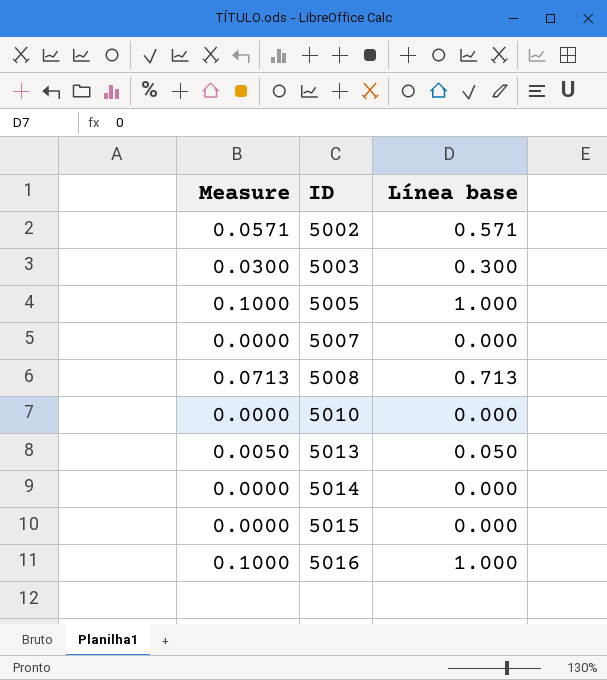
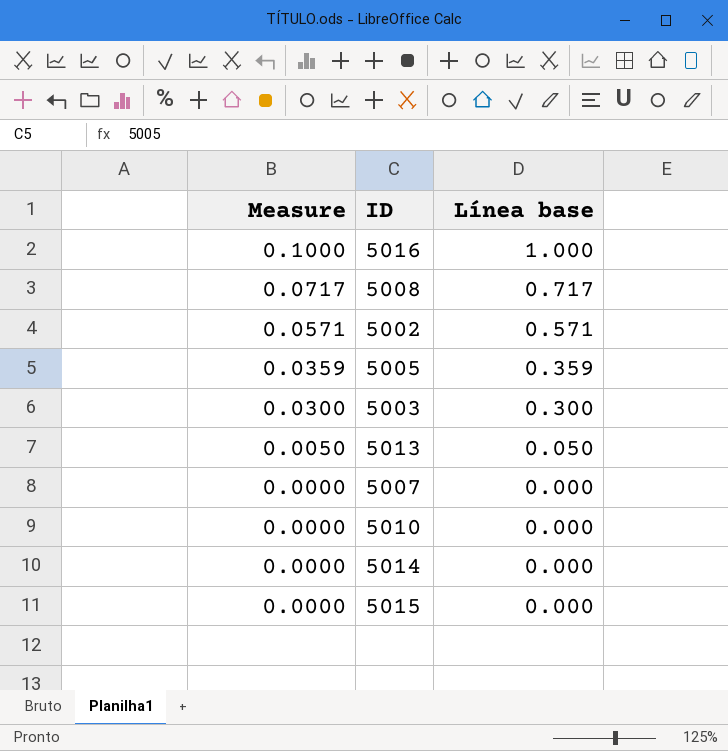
row order: ID ascending -> Measure descending
5008 | Measure: 0.0713 -> 0.0717
5008 | Línea base: 0.713 -> 0.717
5005 | Measure: 0.1000 -> 0.0359
5005 | Línea base: 1.000 -> 0.359

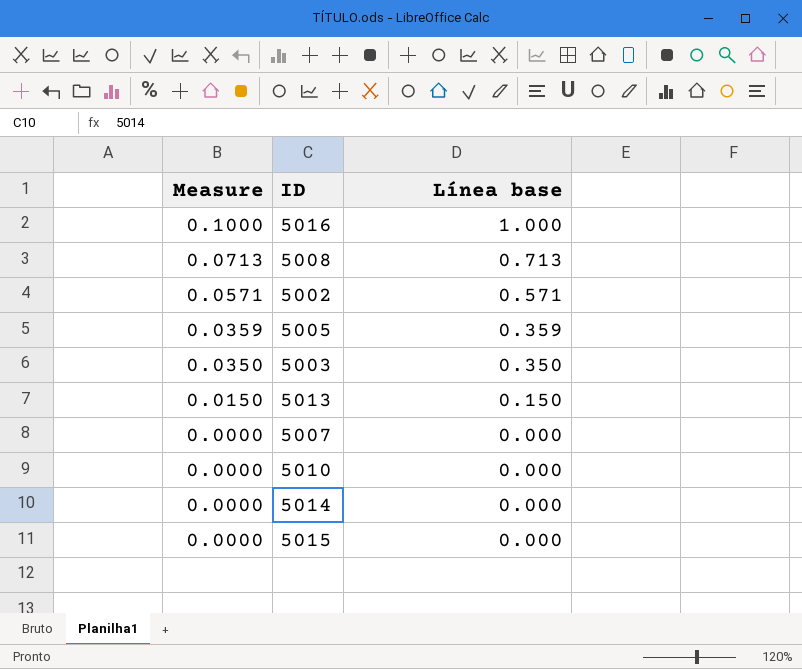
5008 | Measure: 0.0717 -> 0.0713
5008 | Línea base: 0.717 -> 0.713
5003 | Measure: 0.0300 -> 0.0350
5003 | Línea base: 0.300 -> 0.350
5013 | Measure: 0.0050 -> 0.0150
5013 | Línea base: 0.050 -> 0.150

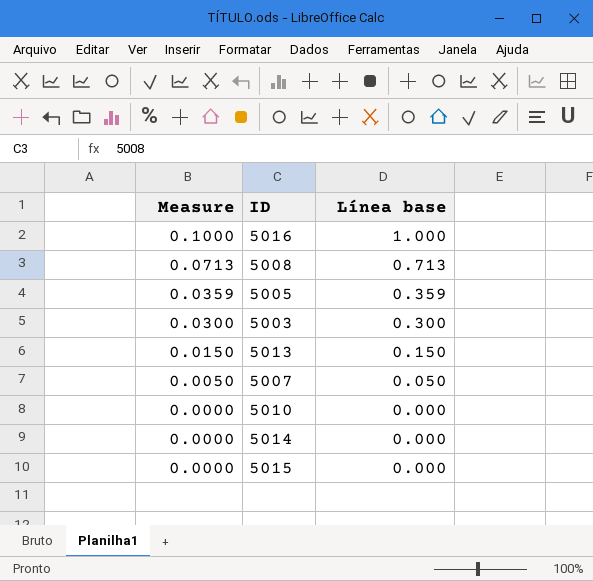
row 5002: 0.0571 | 0.571 -> none
5003 | Measure: 0.0350 -> 0.0300
5003 | Línea base: 0.350 -> 0.300
5007 | Measure: 0.0000 -> 0.0050
5007 | Línea base: 0.000 -> 0.050

